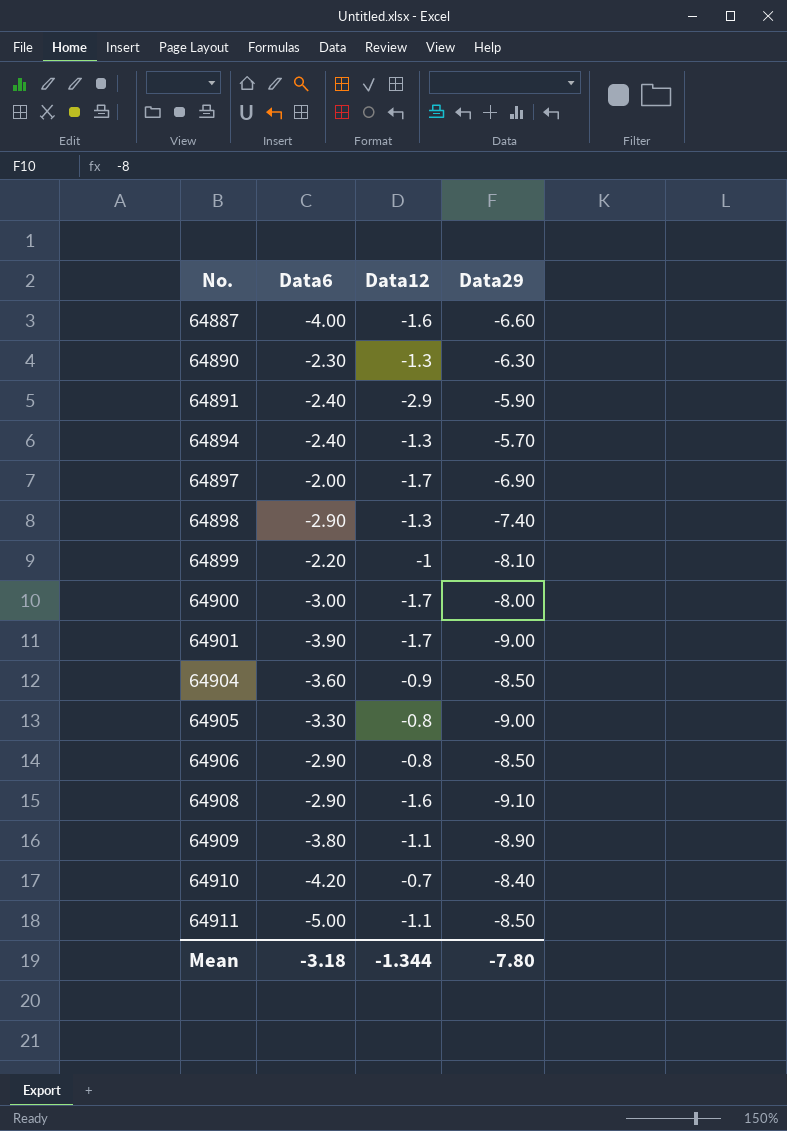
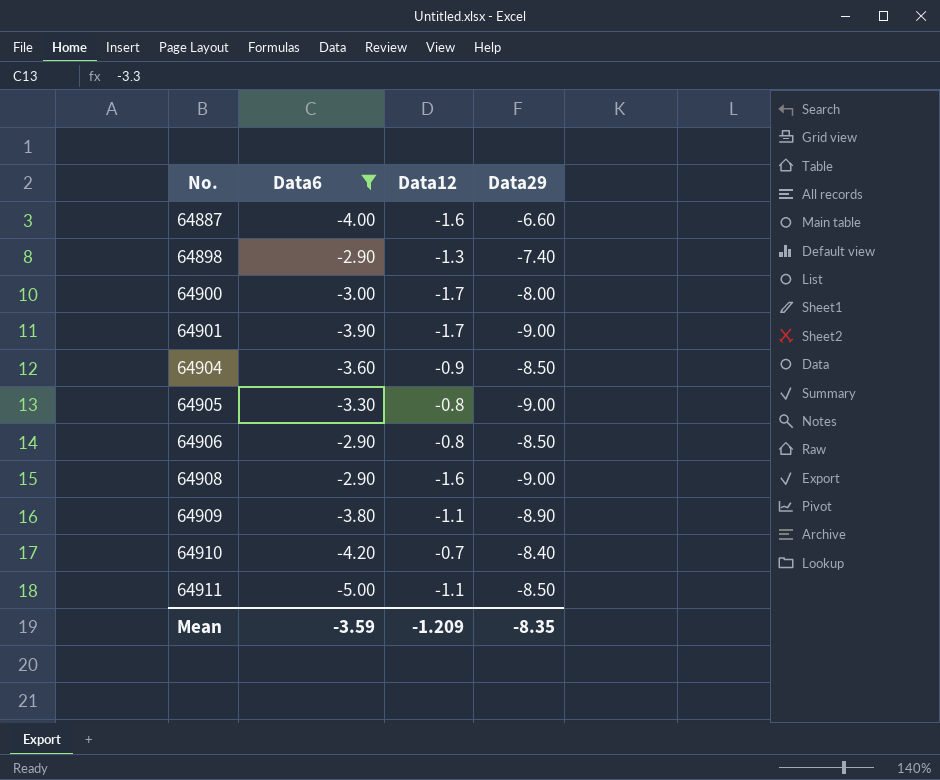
filter: none -> Data6 <= -2.90
64908 | Data29: -9.10 -> -9.00
Mean | Data6: -3.18 -> -3.59
Mean | Data12: -1.344 -> -1.209
Mean | Data29: -7.80 -> -8.35

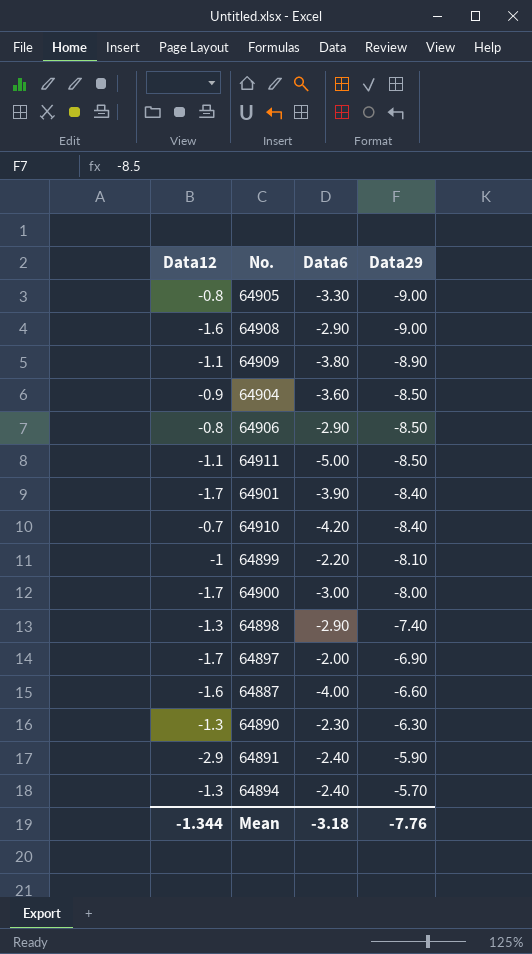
filter: Data6 <= -2.90 -> none
row order: No. ascending -> Data29 ascending
column Data12 | position: 3 -> 1
64901 | Data29: -9.00 -> -8.40
Mean | Data12: -1.209 -> -1.344
Mean | Data6: -3.59 -> -3.18
Mean | Data29: -8.35 -> -7.76

